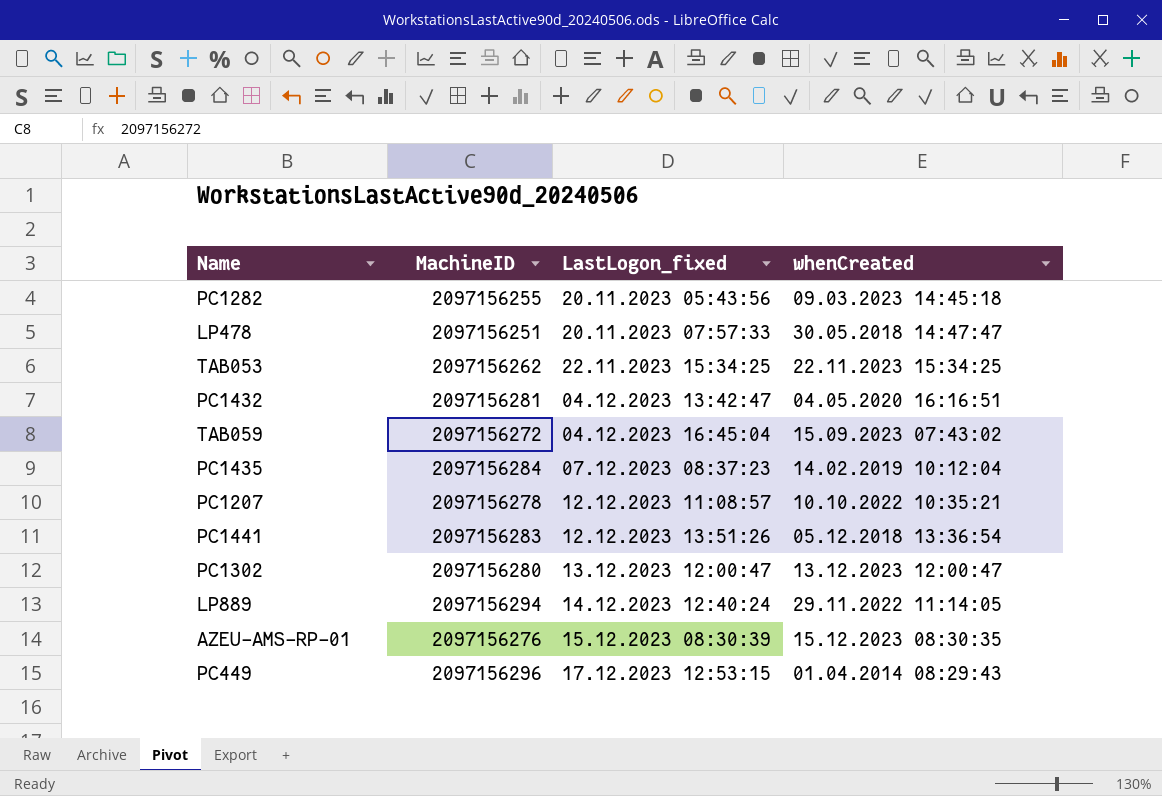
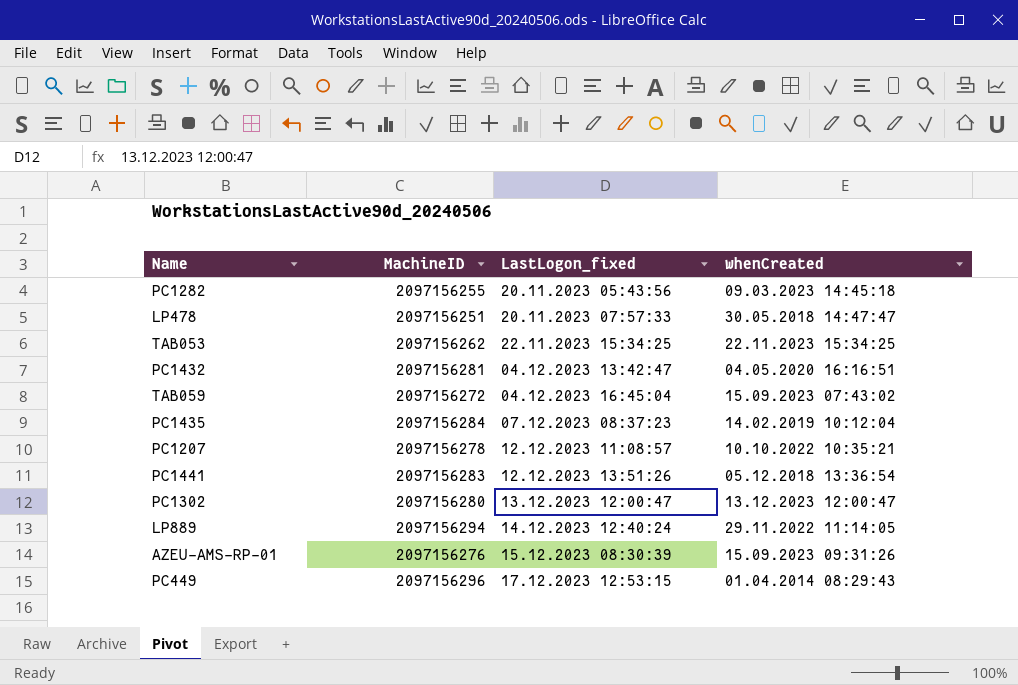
AZEU-AMS-RP-01 | whenCreated: 15.12.2023 08:30:35 -> 15.09.2023 09:31:26

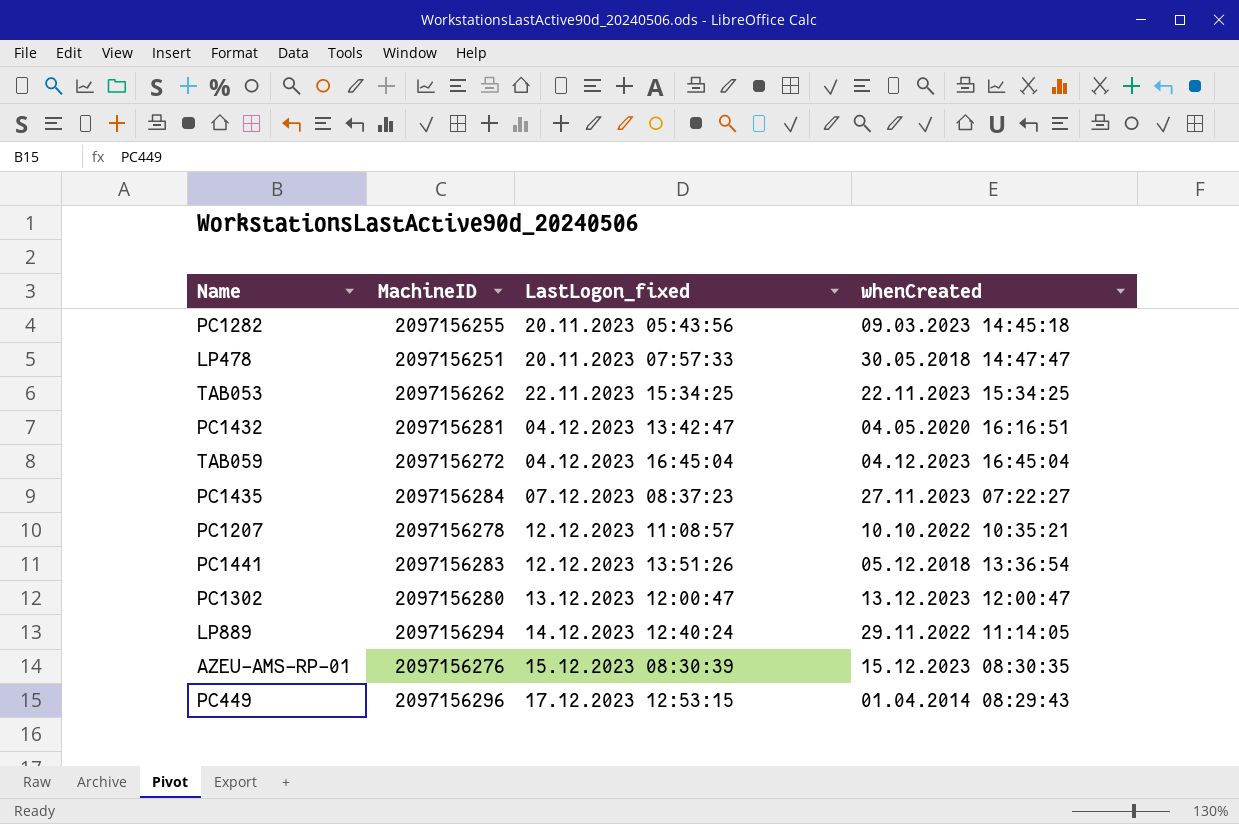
TAB059 | whenCreated: 15.09.2023 07:43:02 -> 04.12.2023 16:45:04
PC1435 | whenCreated: 14.02.2019 10:12:04 -> 27.11.2023 07:22:27
AZEU-AMS-RP-01 | whenCreated: 15.09.2023 09:31:26 -> 15.12.2023 08:30:35

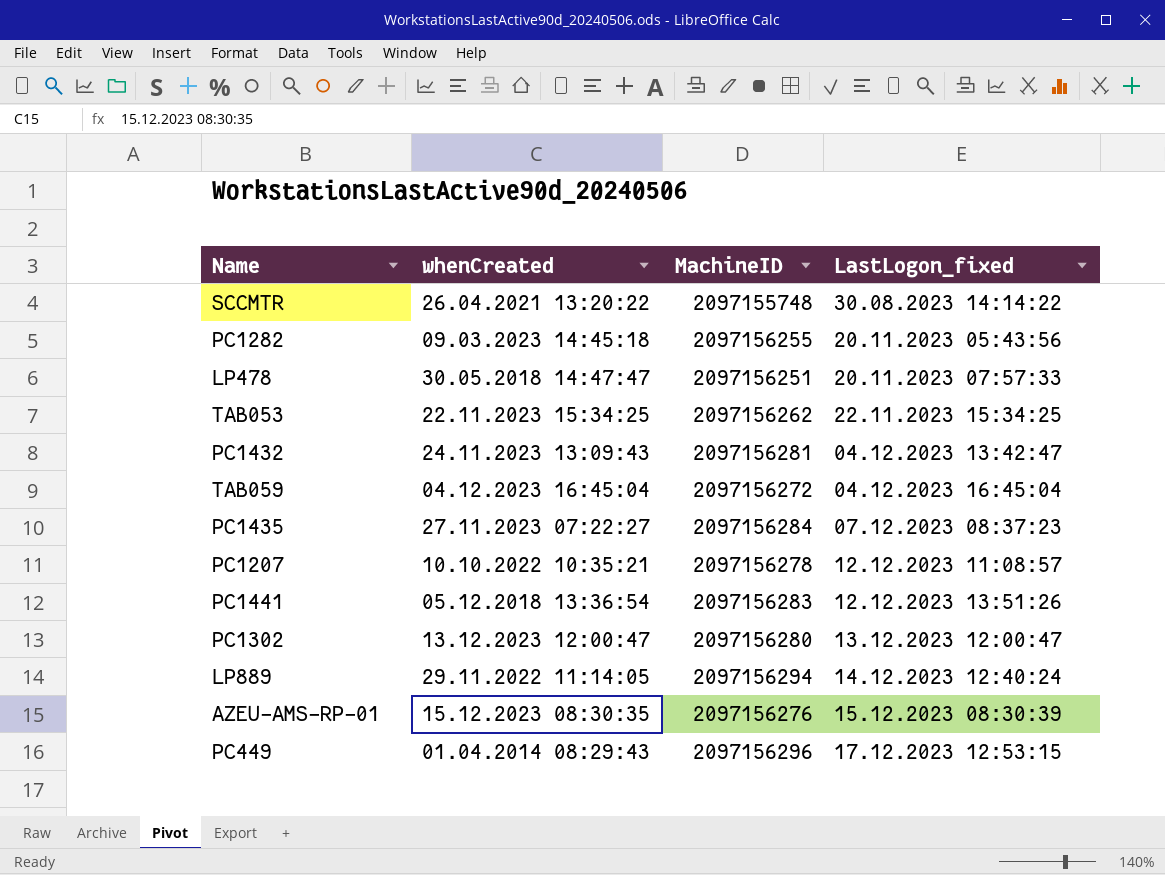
column whenCreated | position: 4 -> 2
row SCCMTR: none -> 26.04.2021 13:20:22 | 2097155748 | 30.08.2023 14:14:22
PC1432 | whenCreated: 04.05.2020 16:16:51 -> 24.11.2023 13:09:43

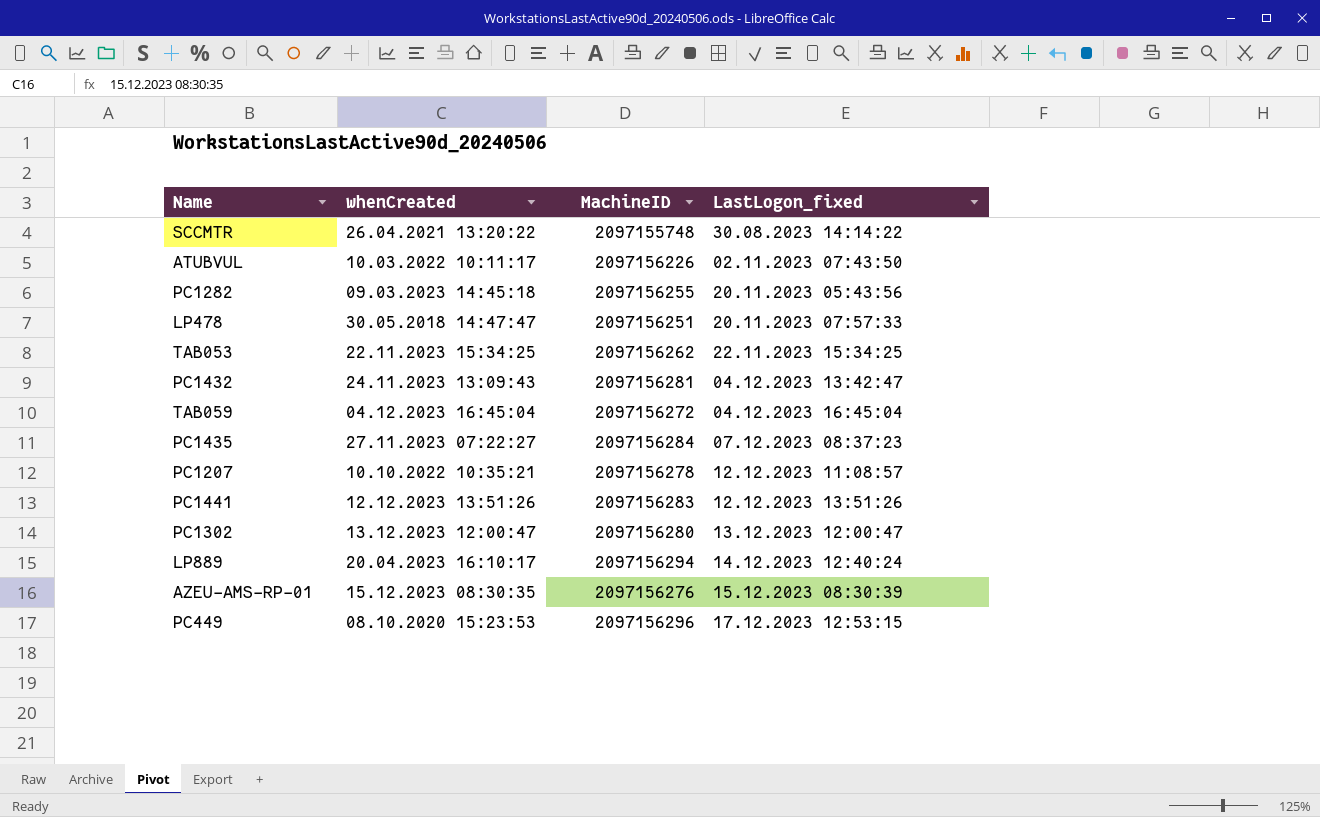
row ATUBVUL: none -> 10.03.2022 10:11:17 | 2097156226 | 02.11.2023 07:43:50
PC1441 | whenCreated: 05.12.2018 13:36:54 -> 12.12.2023 13:51:26
LP889 | whenCreated: 29.11.2022 11:14:05 -> 20.04.2023 16:10:17
PC449 | whenCreated: 01.04.2014 08:29:43 -> 08.10.2020 15:23:53

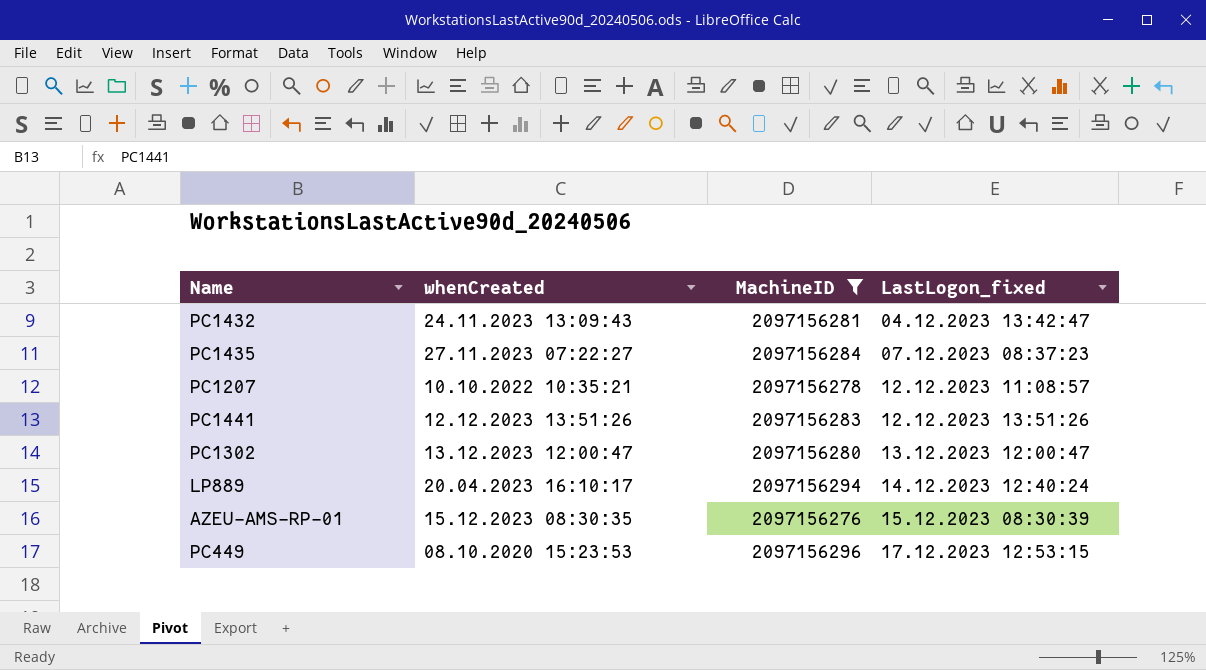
filter: none -> MachineID >= 2097156276

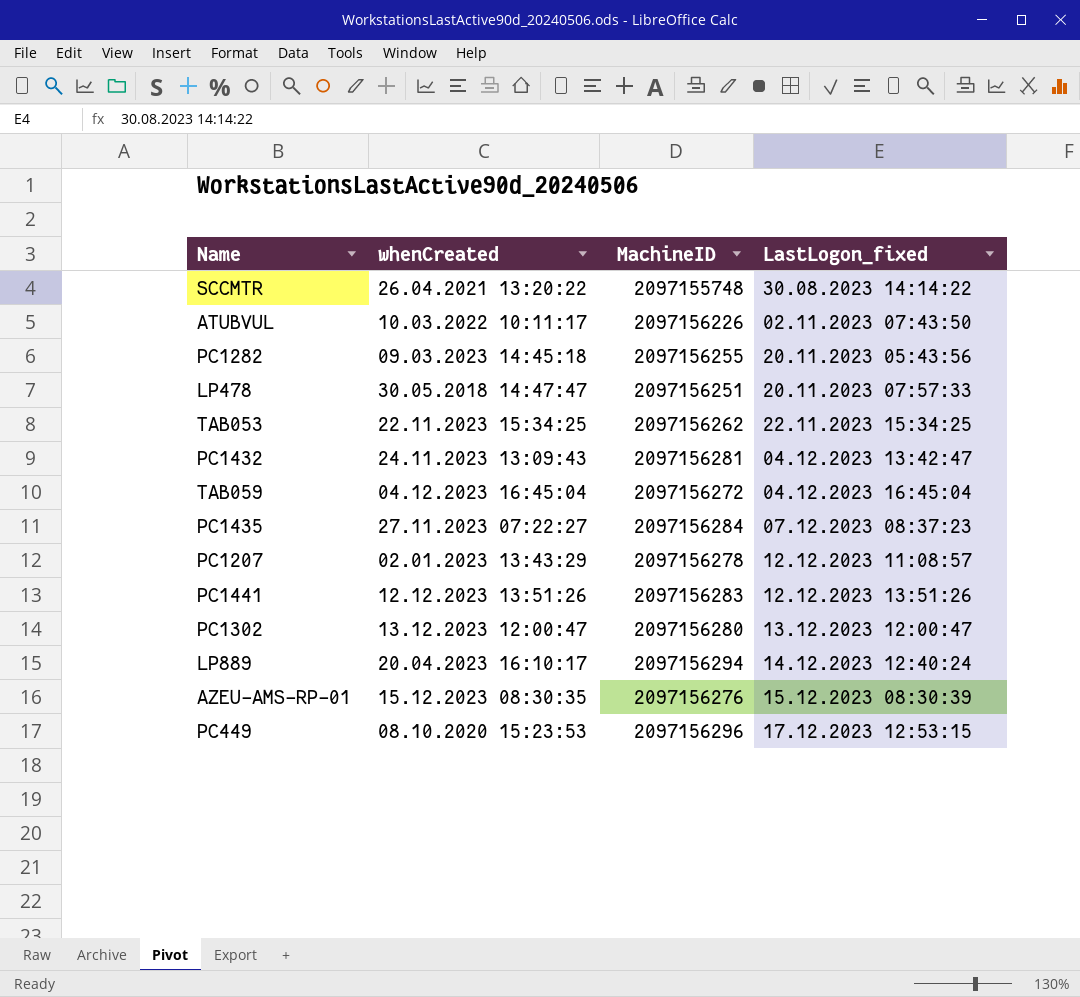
filter: MachineID >= 2097156276 -> none
PC1207 | whenCreated: 10.10.2022 10:35:21 -> 02.01.2023 13:43:29

